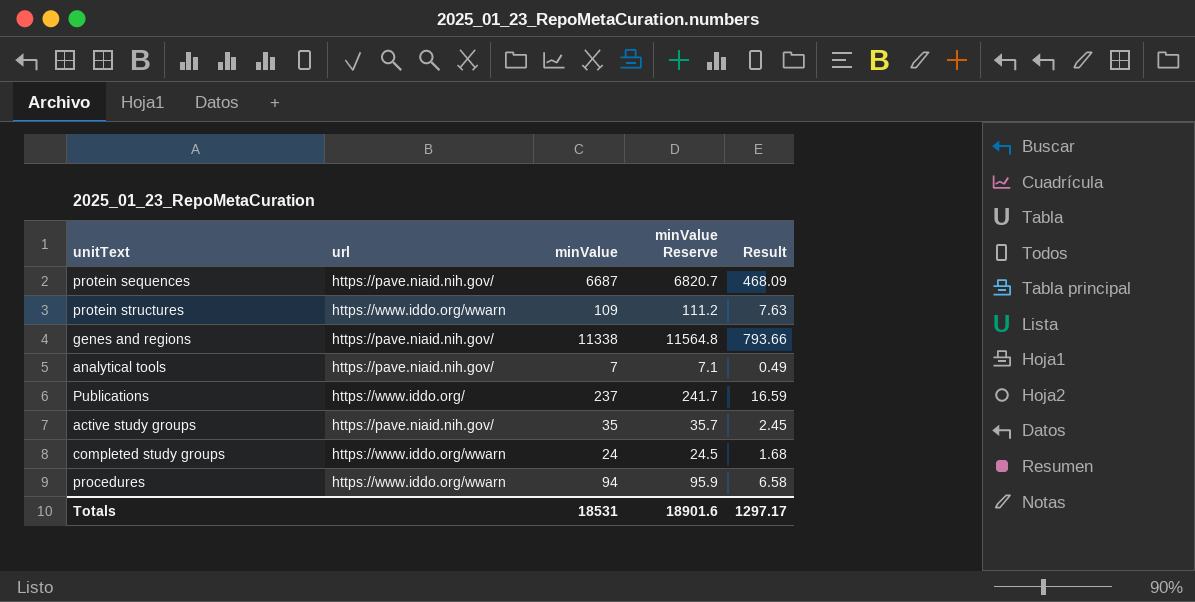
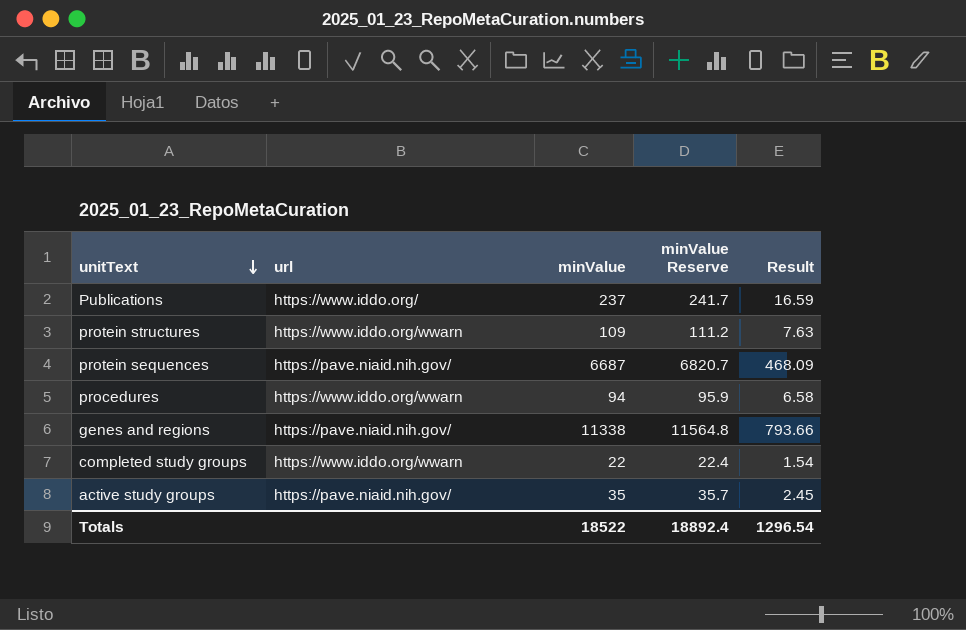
row order: none -> unitText descending
row analytical tools: https://pave.niaid.nih.gov/ | 7 | 7.1 | 0.49 -> none
completed study groups | minValue: 24 -> 22
completed study groups | minValue Reserve: 24.5 -> 22.4
completed study groups | Result: 1.68 -> 1.54
Totals | minValue: 18531 -> 18522
Totals | minValue Reserve: 18901.6 -> 18892.4
Totals | Result: 1297.17 -> 1296.54

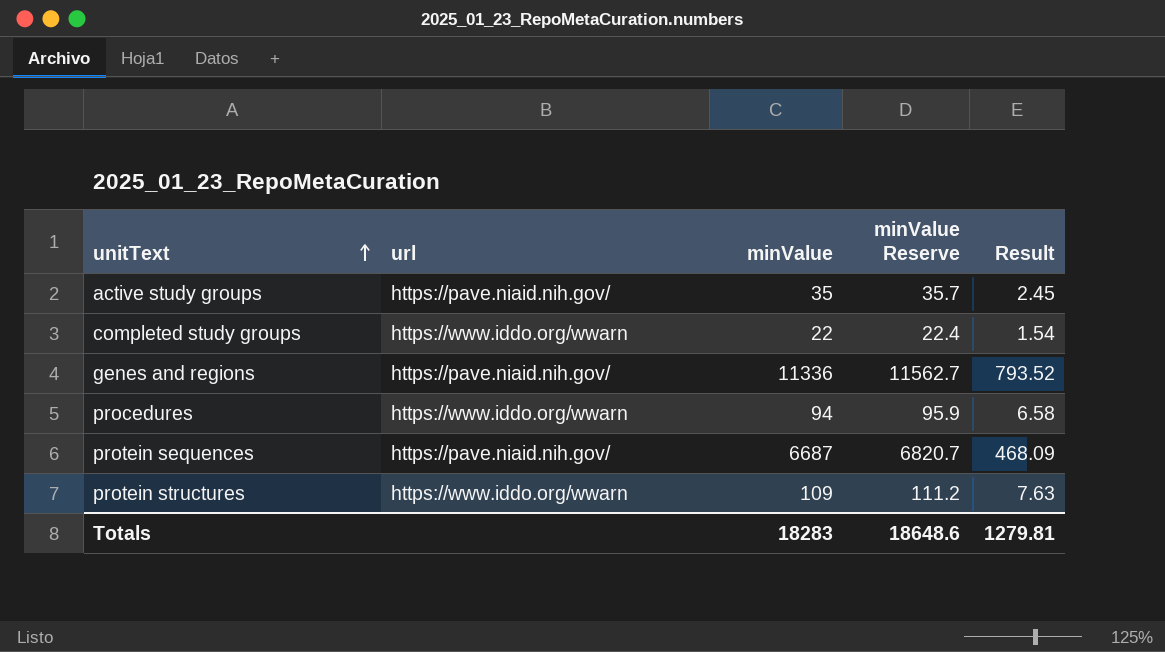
row order: unitText descending -> unitText ascending
row Publications: https://www.iddo.org/ | 237 | 241.7 | 16.59 -> none
genes and regions | minValue: 11338 -> 11336
genes and regions | minValue Reserve: 11564.8 -> 11562.7
genes and regions | Result: 793.66 -> 793.52
Totals | minValue: 18522 -> 18283
Totals | minValue Reserve: 18892.4 -> 18648.6
Totals | Result: 1296.54 -> 1279.81

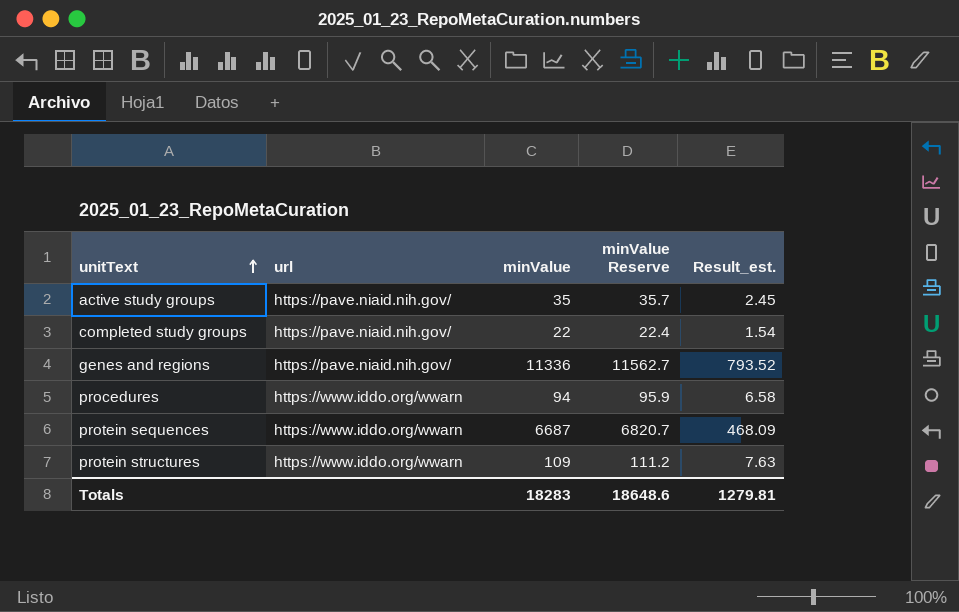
column name: Result -> Result_est.
completed study groups | url: https://www.iddo.org/wwarn -> https://pave.niaid.nih.gov/
protein sequences | url: https://pave.niaid.nih.gov/ -> https://www.iddo.org/wwarn

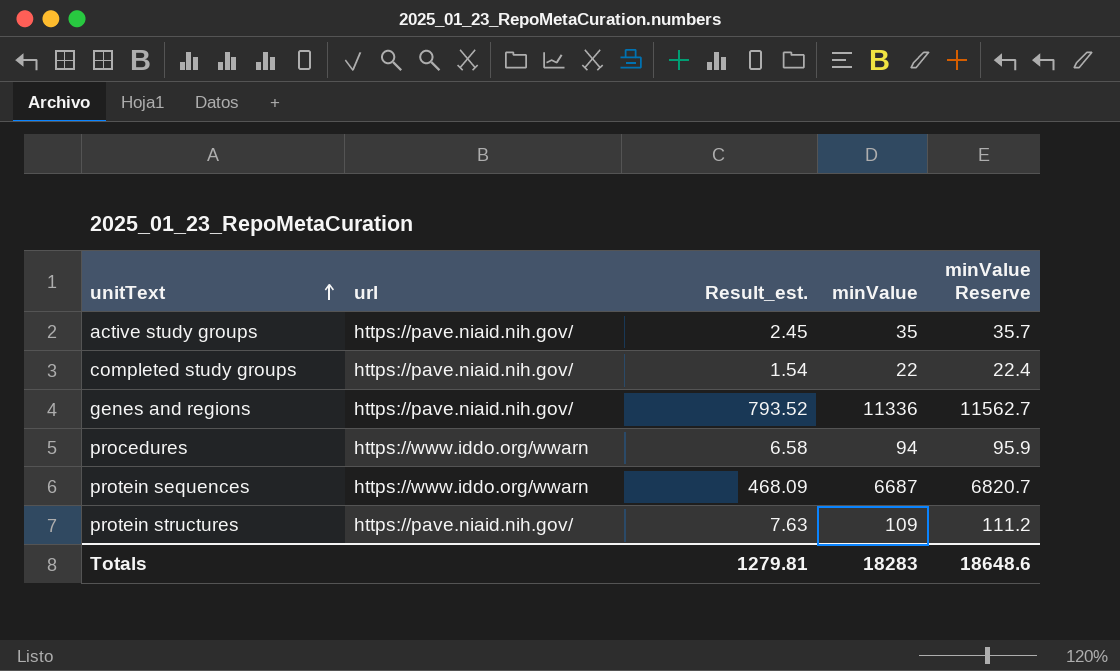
column Result_est. | position: 5 -> 3
protein structures | url: https://www.iddo.org/wwarn -> https://pave.niaid.nih.gov/

